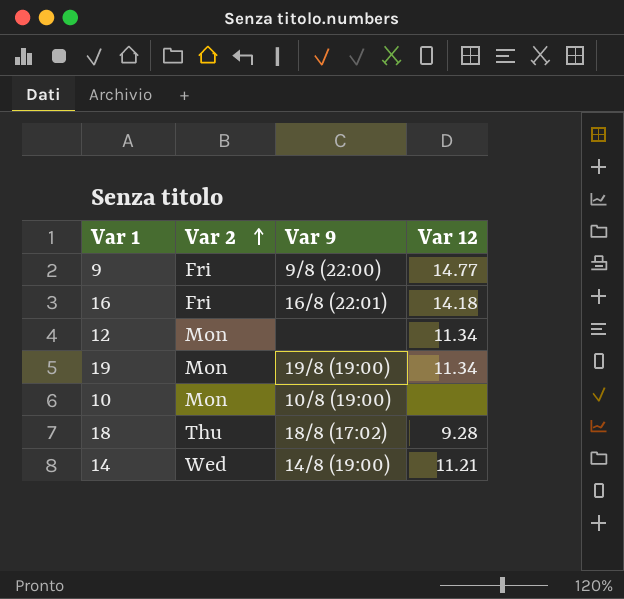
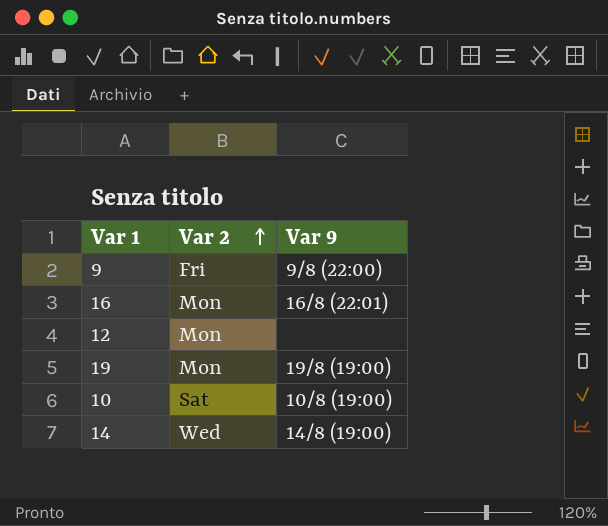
column Var 12 | position: 4 -> none
row 18: Thu | 18/8 (17:02) | 9.28 -> none
16 | Var 2: Fri -> Mon
10 | Var 2: Mon -> Sat

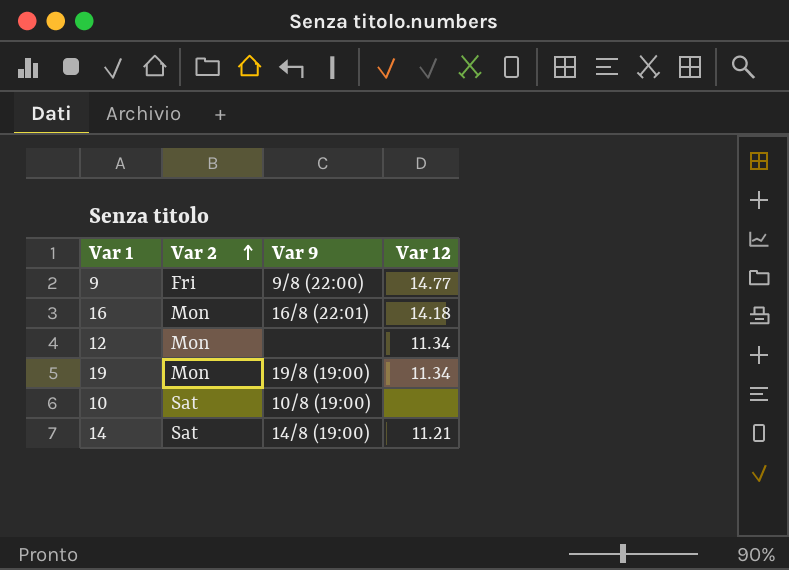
column Var 12 | position: none -> 4
14 | Var 2: Wed -> Sat

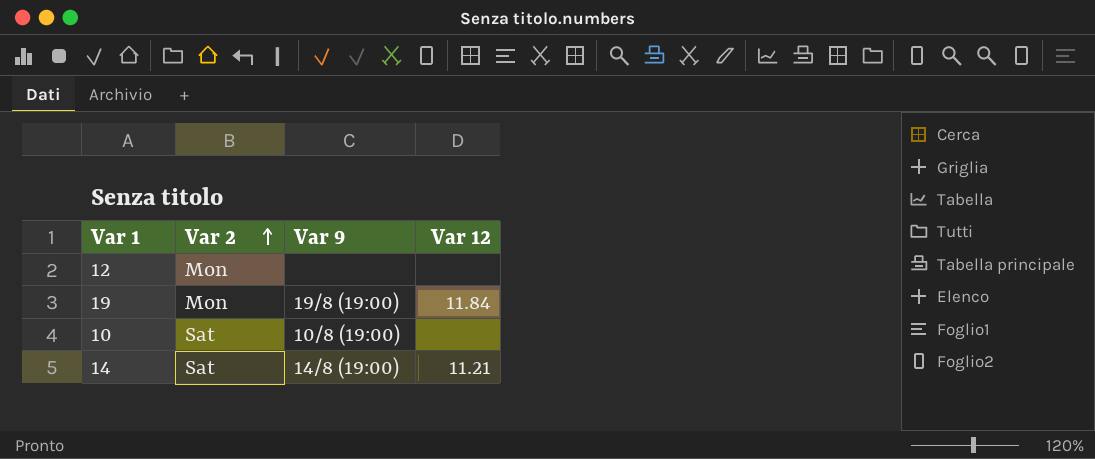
row 9: Fri | 9/8 (22:00) | 14.77 -> none
row 16: Mon | 16/8 (22:01) | 14.18 -> none
12 | Var 12: 11.34 -> none
19 | Var 12: 11.34 -> 11.84

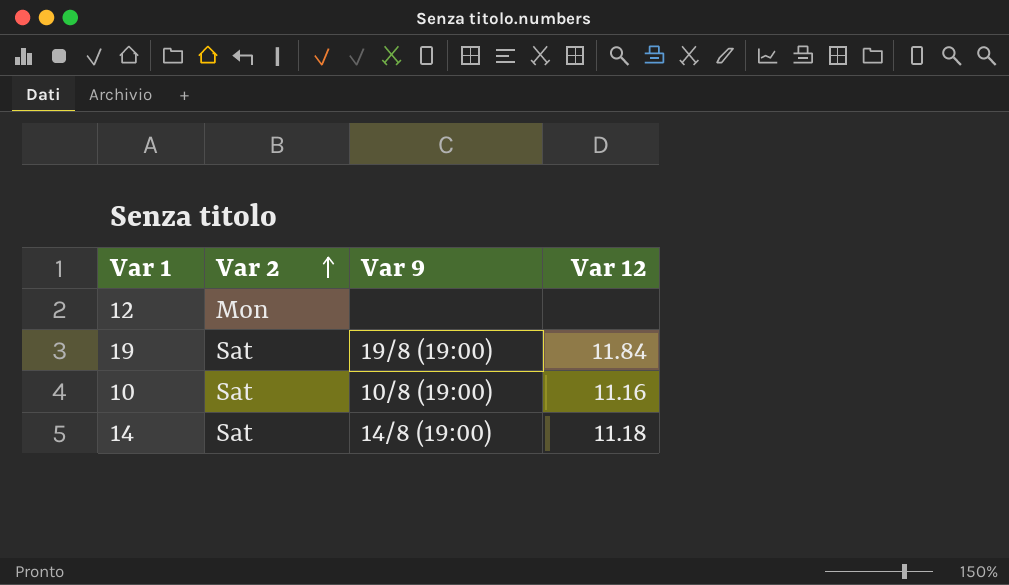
19 | Var 2: Mon -> Sat
10 | Var 12: none -> 11.16
14 | Var 12: 11.21 -> 11.18

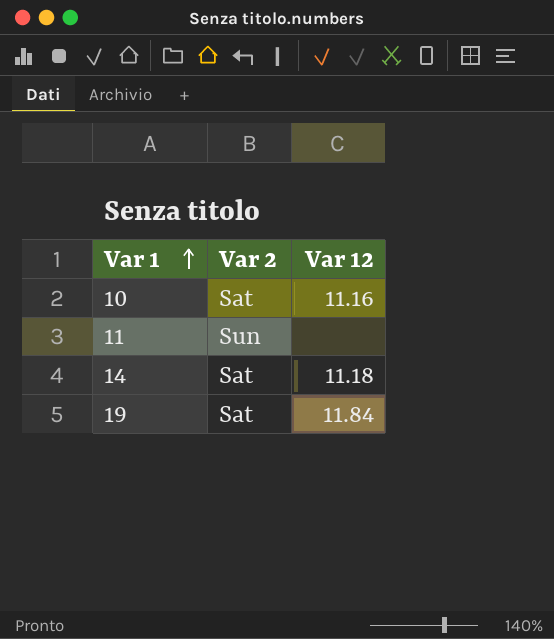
row order: Var 2 ascending -> Var 1 ascending
column Var 9 | position: 3 -> none
row 12: Mon | none | none -> none
row 11: none -> Sun | none

